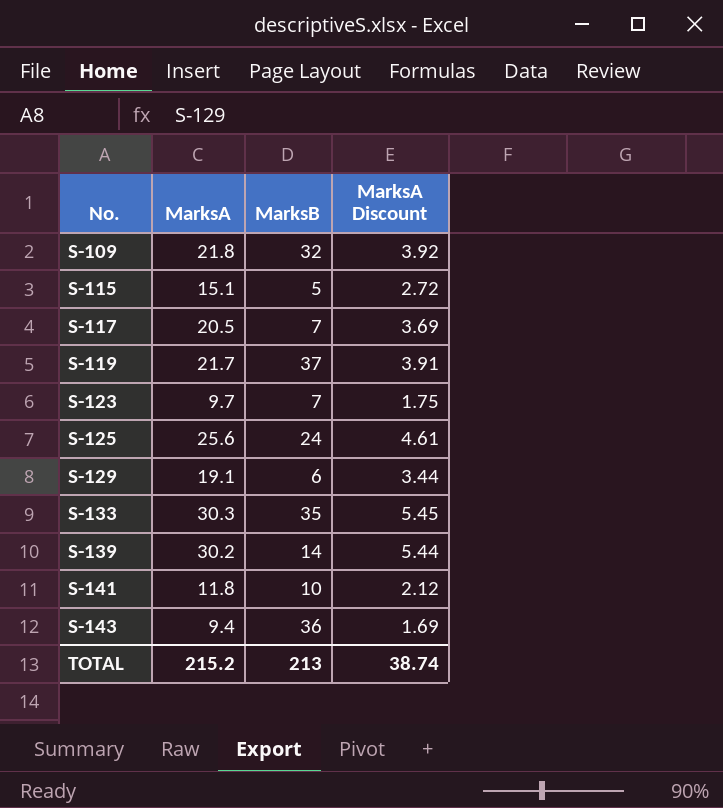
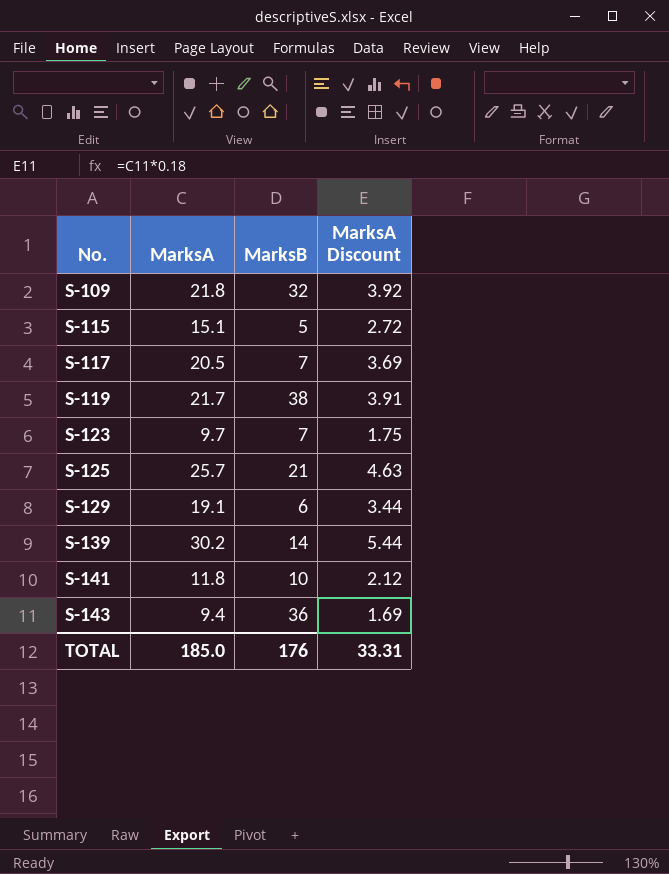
row S-133: 30.3 | 35 | 5.45 -> none
S-119 | MarksB: 37 -> 38
S-125 | MarksA: 25.6 -> 25.7
S-125 | MarksB: 24 -> 21
S-125 | MarksA Discount: 4.61 -> 4.63
TOTAL | MarksA: 215.2 -> 185.0
TOTAL | MarksB: 213 -> 176
TOTAL | MarksA Discount: 38.74 -> 33.31

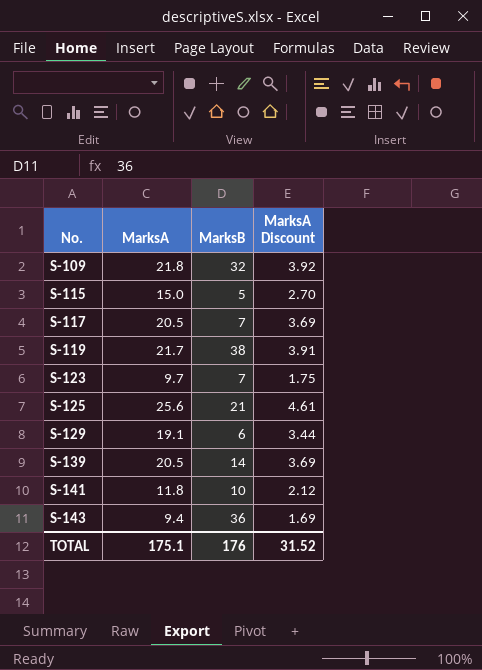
S-115 | MarksA: 15.1 -> 15.0
S-115 | MarksA Discount: 2.72 -> 2.70
S-125 | MarksA: 25.7 -> 25.6
S-125 | MarksA Discount: 4.63 -> 4.61
S-139 | MarksA: 30.2 -> 20.5
S-139 | MarksA Discount: 5.44 -> 3.69
TOTAL | MarksA: 185.0 -> 175.1
TOTAL | MarksA Discount: 33.31 -> 31.52

